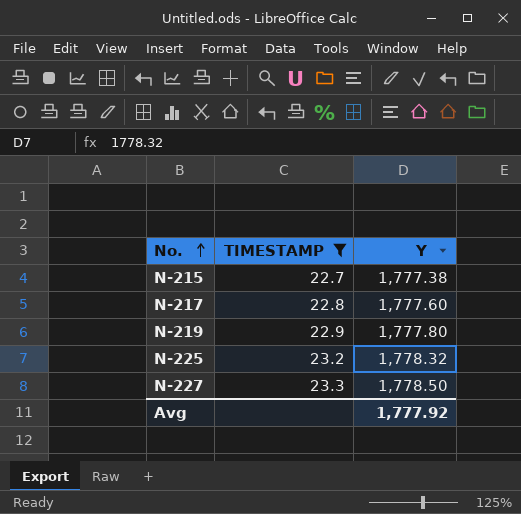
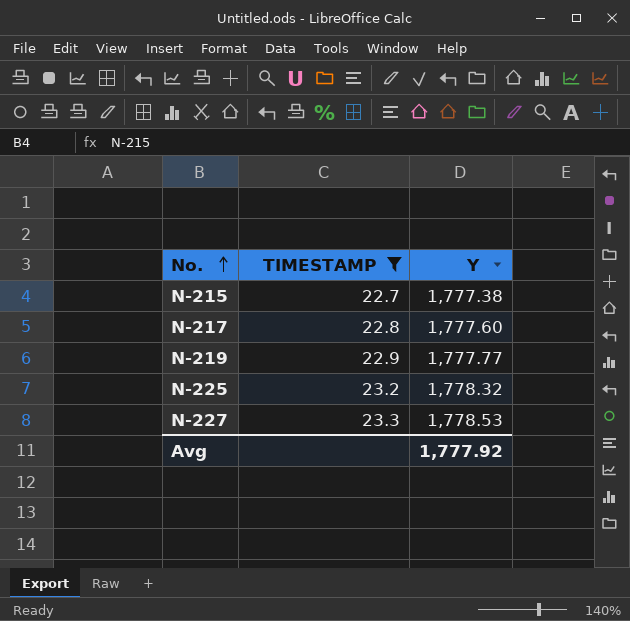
N-219 | Y: 1,777.80 -> 1,777.77
N-227 | Y: 1,778.50 -> 1,778.53

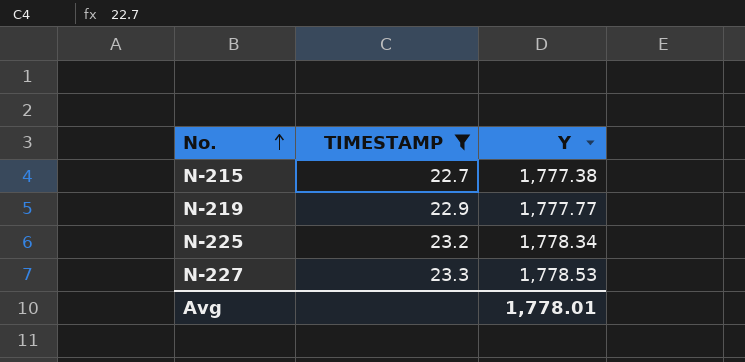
row N-217: 22.8 | 1,777.60 -> none
N-225 | Y: 1,778.32 -> 1,778.34
Avg | Y: 1,777.92 -> 1,778.01

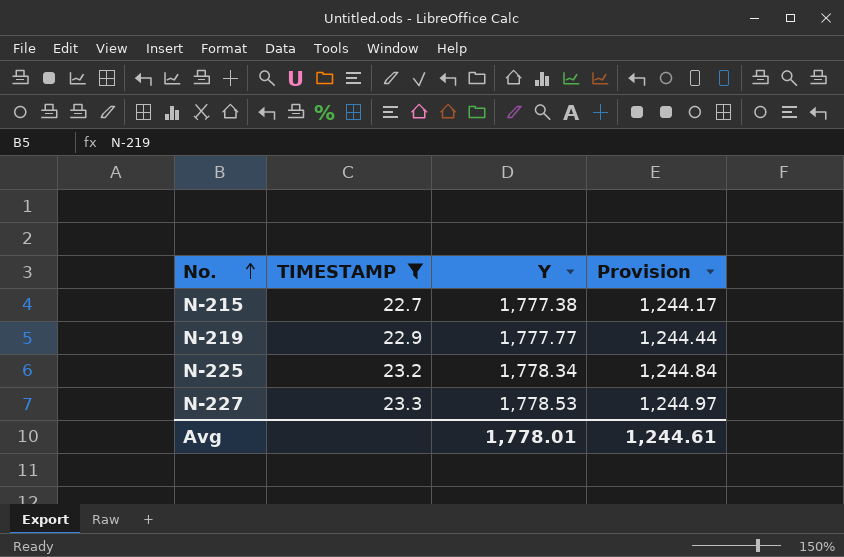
column Provision | formula: none -> [Y] * 0.7

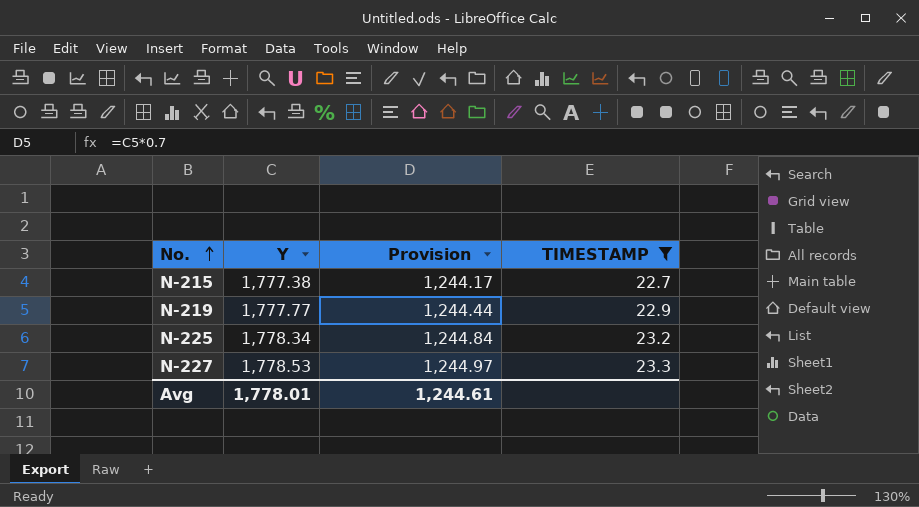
column TIMESTAMP | position: 2 -> 4

